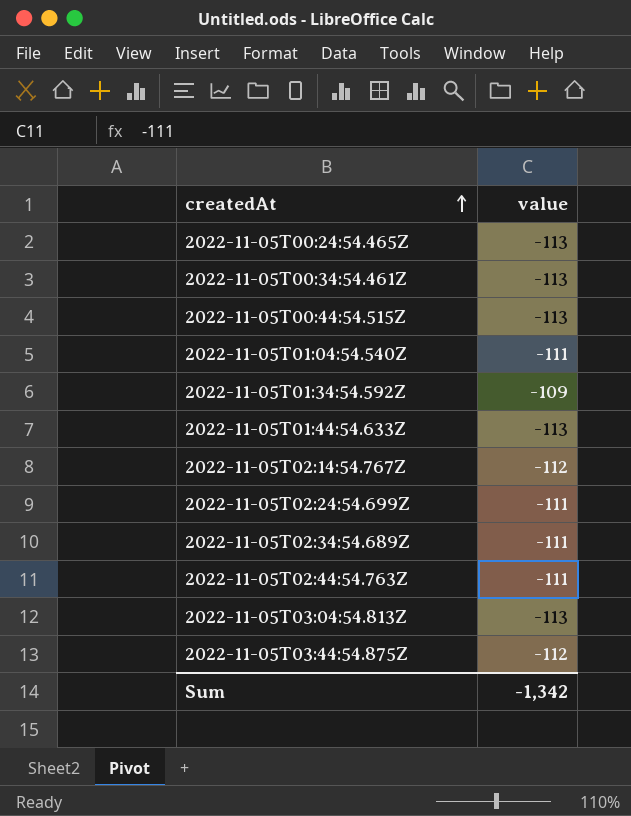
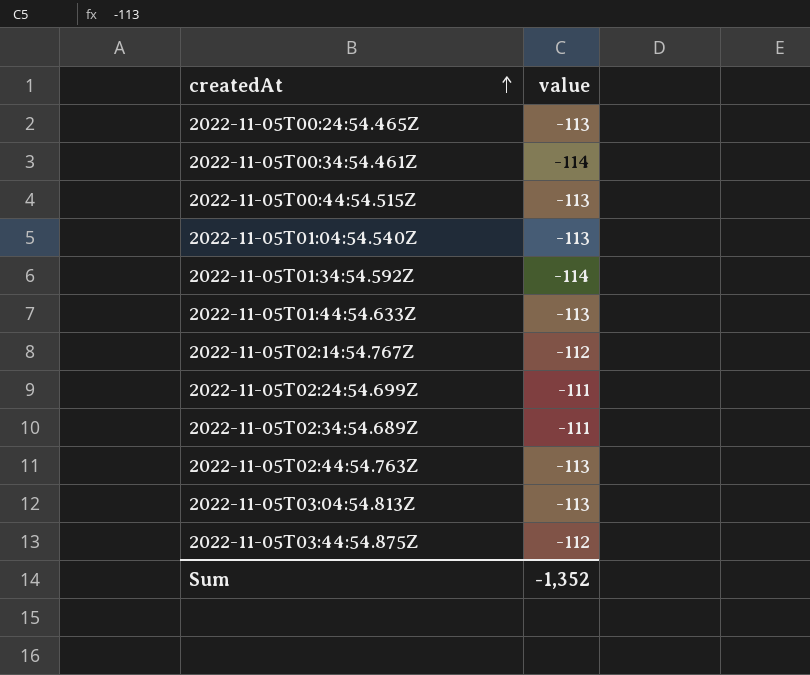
2022-11-05T00:34:54.461Z | value: -113 -> -114
2022-11-05T01:04:54.540Z | value: -111 -> -113
2022-11-05T01:34:54.592Z | value: -109 -> -114
2022-11-05T02:44:54.763Z | value: -111 -> -113
Sum | value: -1,342 -> -1,352

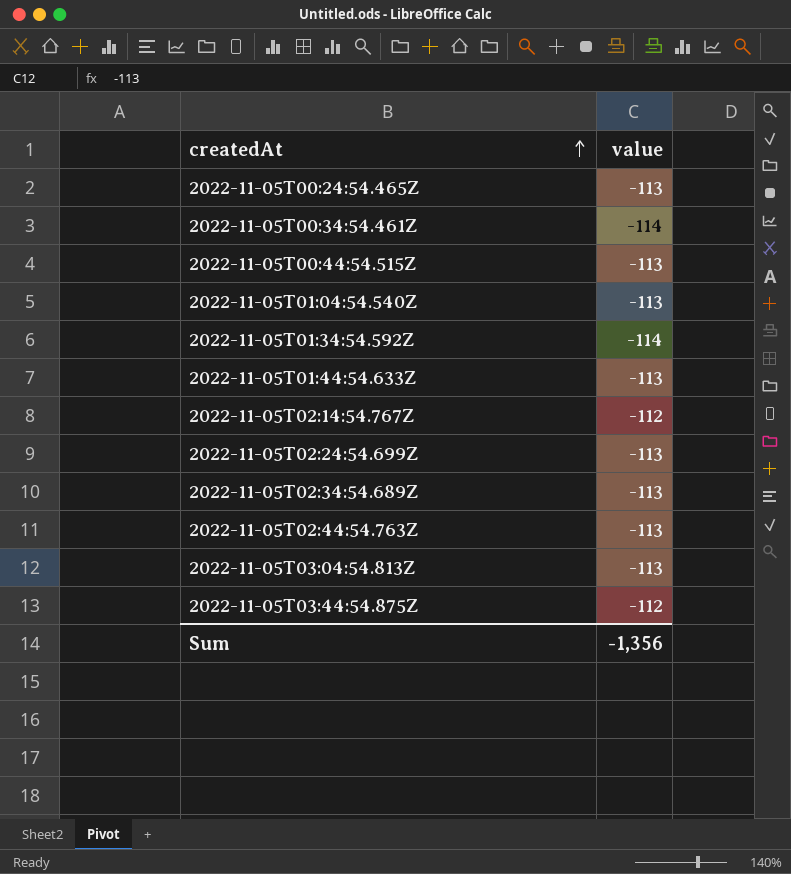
2022-11-05T02:24:54.699Z | value: -111 -> -113
2022-11-05T02:34:54.689Z | value: -111 -> -113
Sum | value: -1,352 -> -1,356

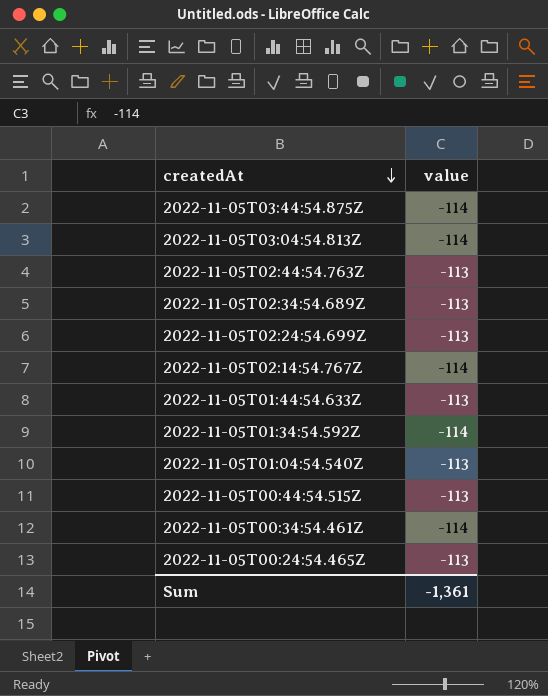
row order: createdAt ascending -> createdAt descending
2022-11-05T03:44:54.875Z | value: -112 -> -114
2022-11-05T03:04:54.813Z | value: -113 -> -114
2022-11-05T02:14:54.767Z | value: -112 -> -114
Sum | value: -1,356 -> -1,361

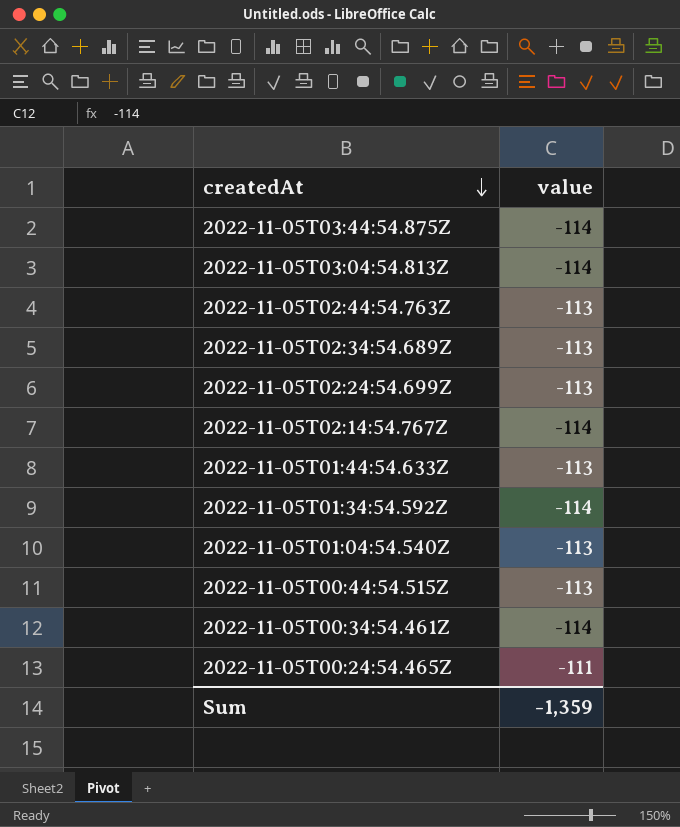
2022-11-05T00:24:54.465Z | value: -113 -> -111
Sum | value: -1,361 -> -1,359

